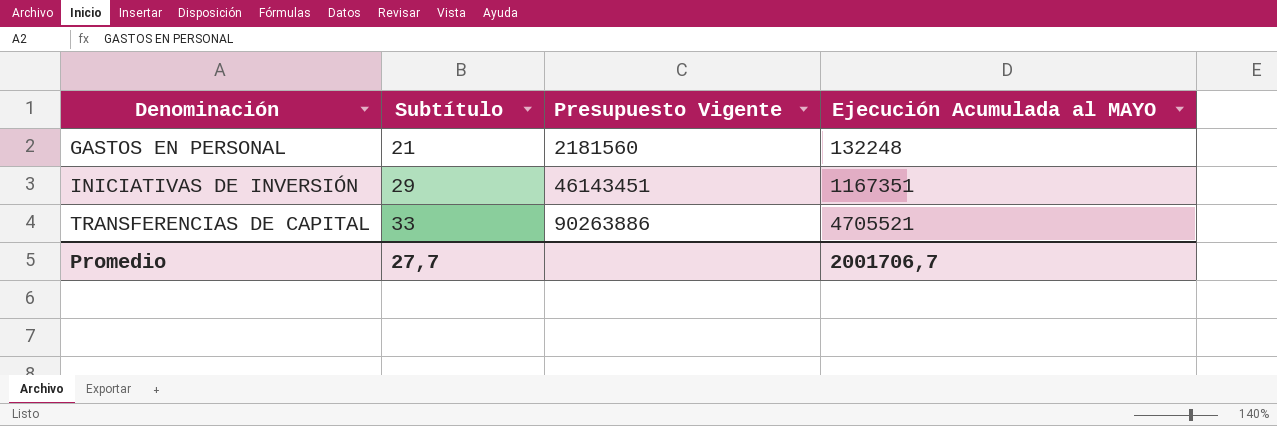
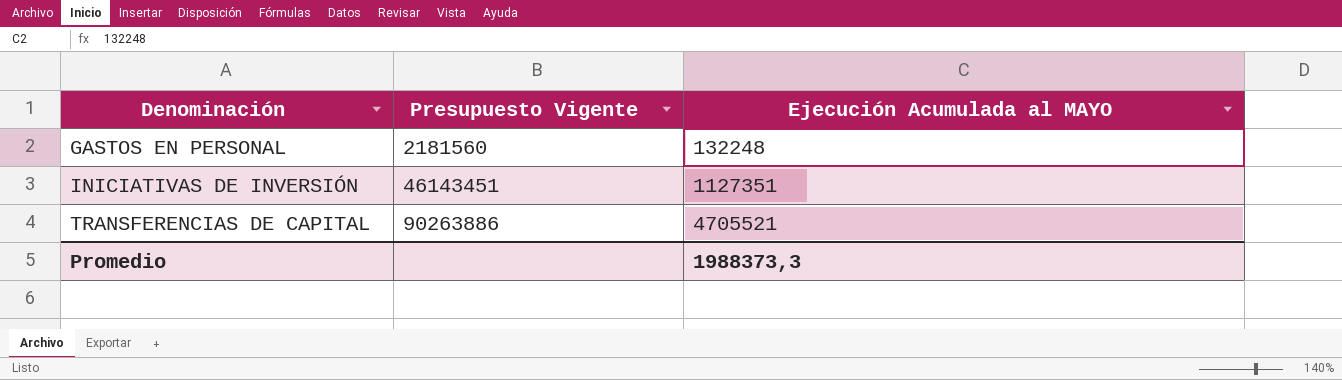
column Subtítulo | position: 2 -> none
INICIATIVAS DE INVERSIÓN | Ejecución Acumulada al MAYO: 1167351 -> 1127351
Promedio | Ejecución Acumulada al MAYO: 2001706,7 -> 1988373,3

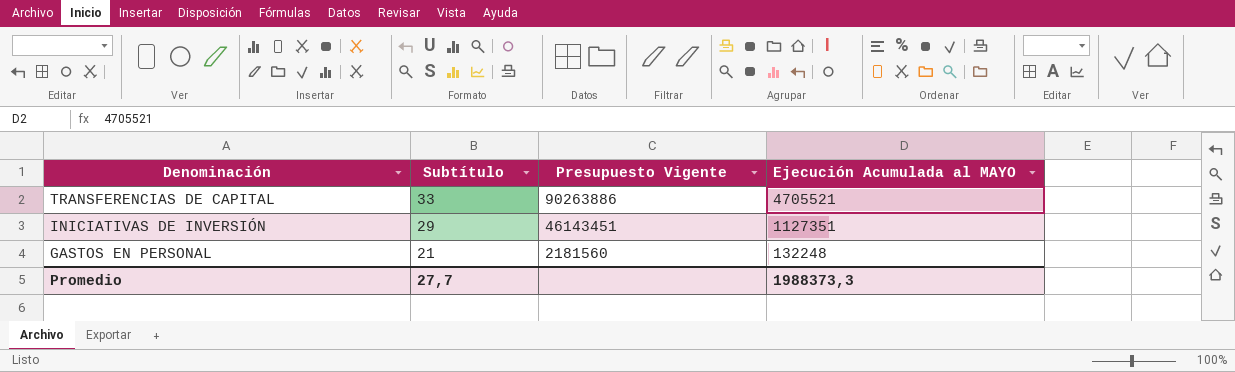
row order: Denominación ascending -> Denominación descending
column Subtítulo | position: none -> 2

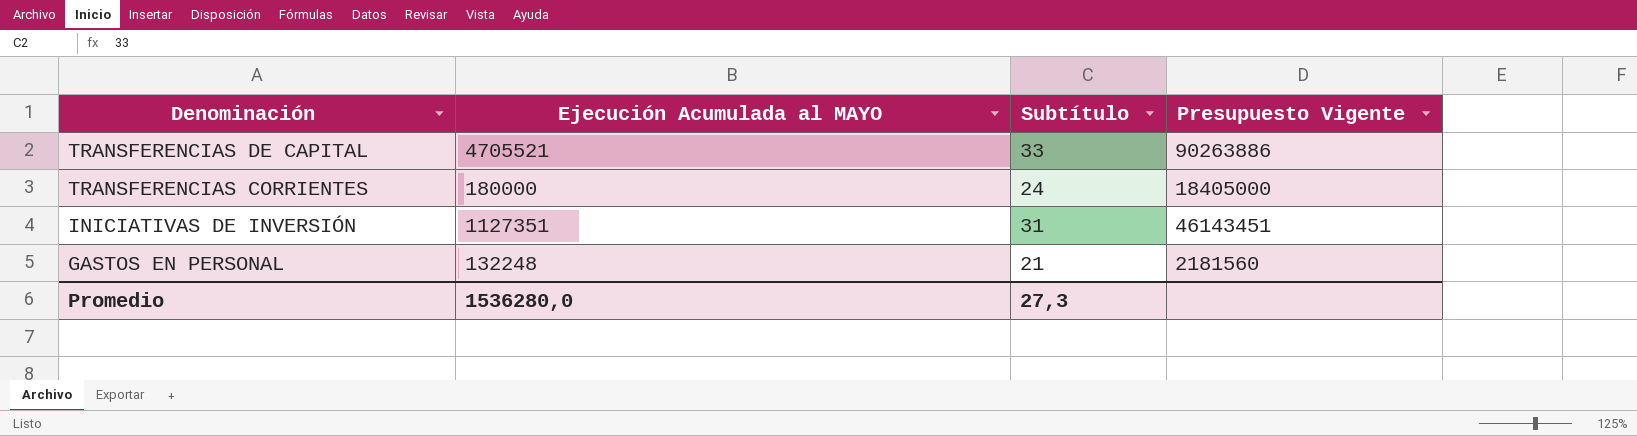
column Ejecución Acumulada al MAYO | position: 4 -> 2
row TRANSFERENCIAS CORRIENTES: none -> 180000 | 24 | 18405000
INICIATIVAS DE INVERSIÓN | Subtítulo: 29 -> 31
Promedio | Ejecución Acumulada al MAYO: 1988373,3 -> 1536280,0
Promedio | Subtítulo: 27,7 -> 27,3

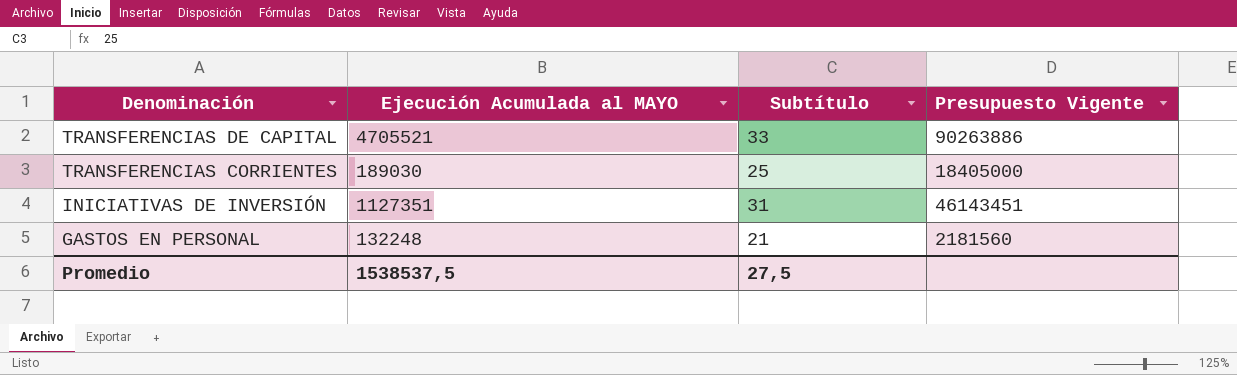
TRANSFERENCIAS CORRIENTES | Ejecución Acumulada al MAYO: 180000 -> 189030
TRANSFERENCIAS CORRIENTES | Subtítulo: 24 -> 25
Promedio | Ejecución Acumulada al MAYO: 1536280,0 -> 1538537,5
Promedio | Subtítulo: 27,3 -> 27,5

